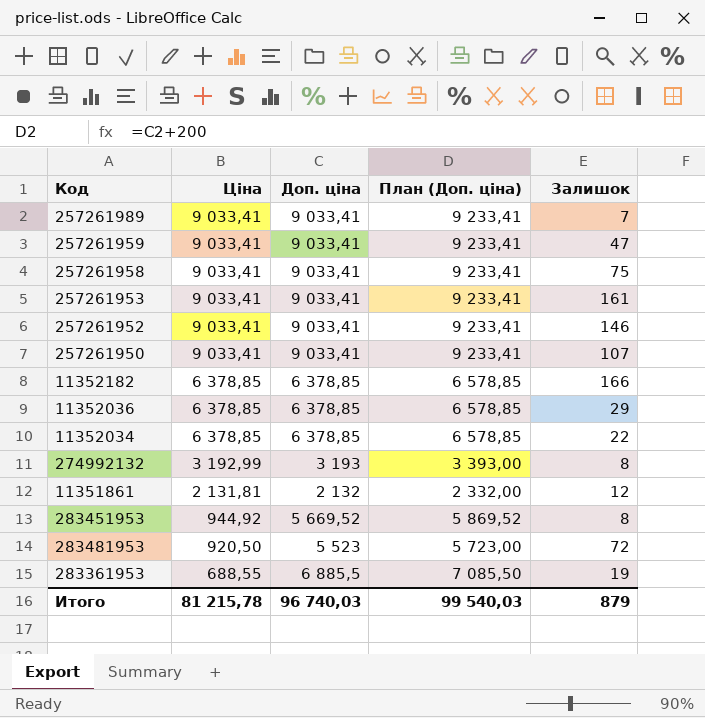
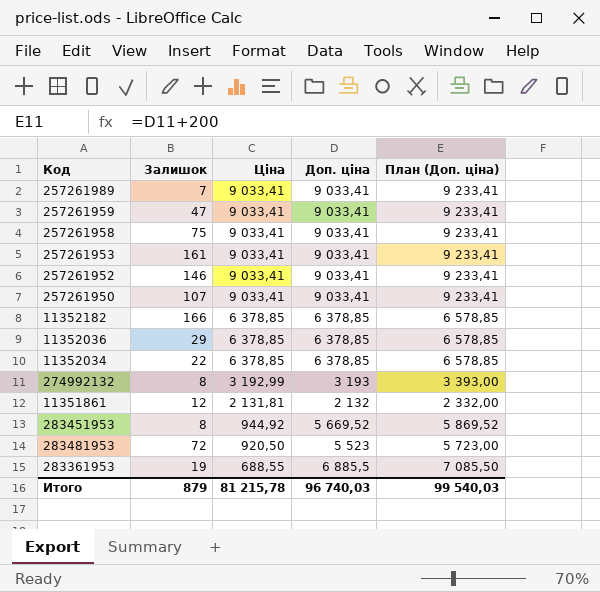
column Залишок | position: 5 -> 2

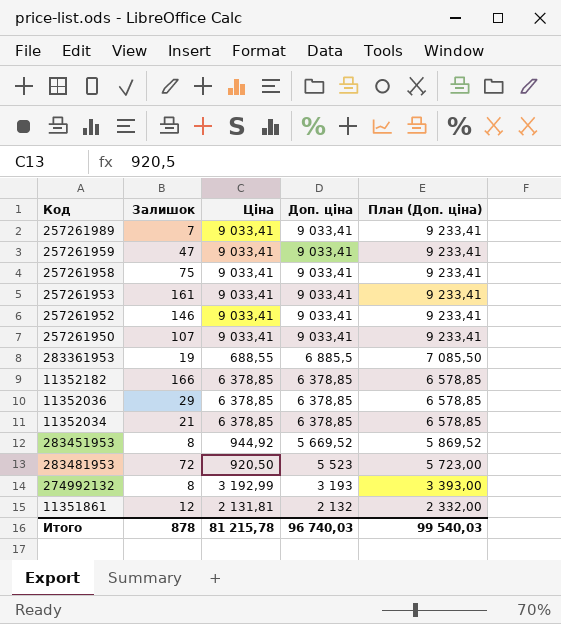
row order: Ціна descending -> Доп. ціна descending
11352034 | Залишок: 22 -> 21
Итого | Залишок: 879 -> 878

